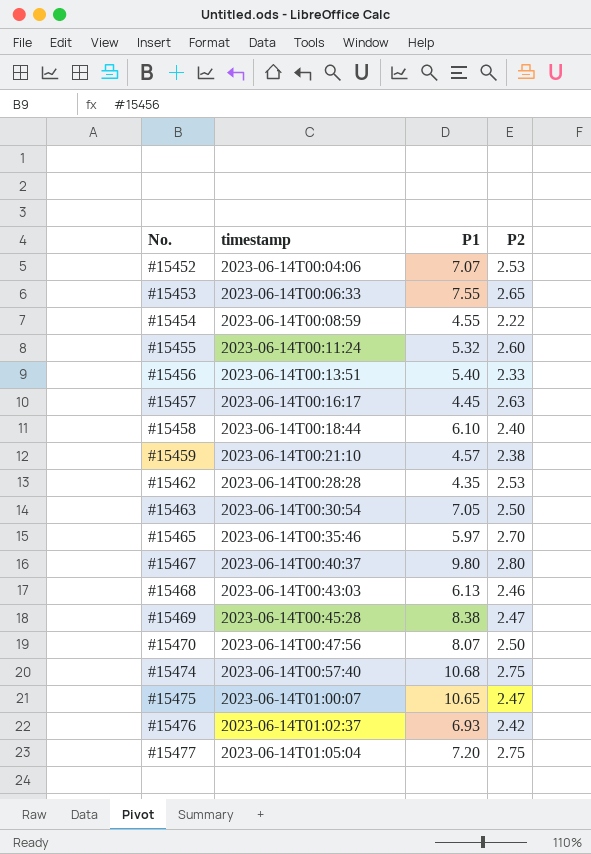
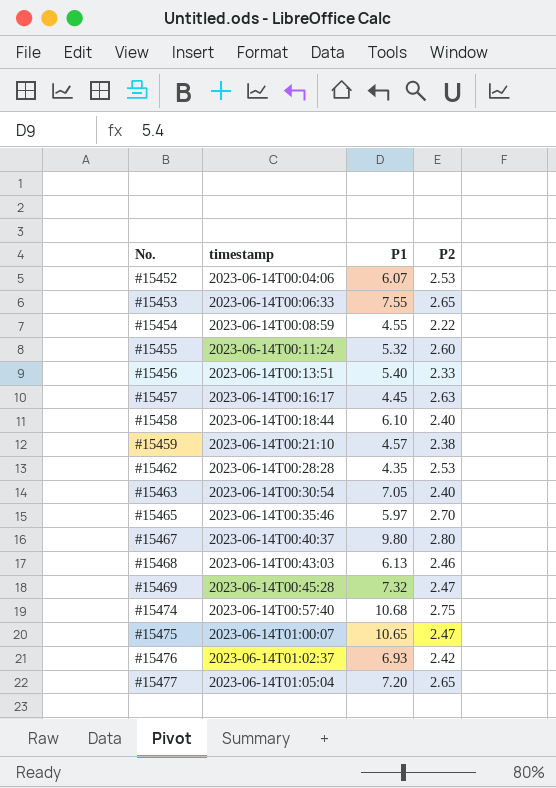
row #15470: 2023-06-14T00:47:56 | 8.07 | 2.50 -> none
#15452 | P1: 7.07 -> 6.07
#15463 | P2: 2.50 -> 2.40
#15469 | P1: 8.38 -> 7.32
#15477 | P2: 2.75 -> 2.65

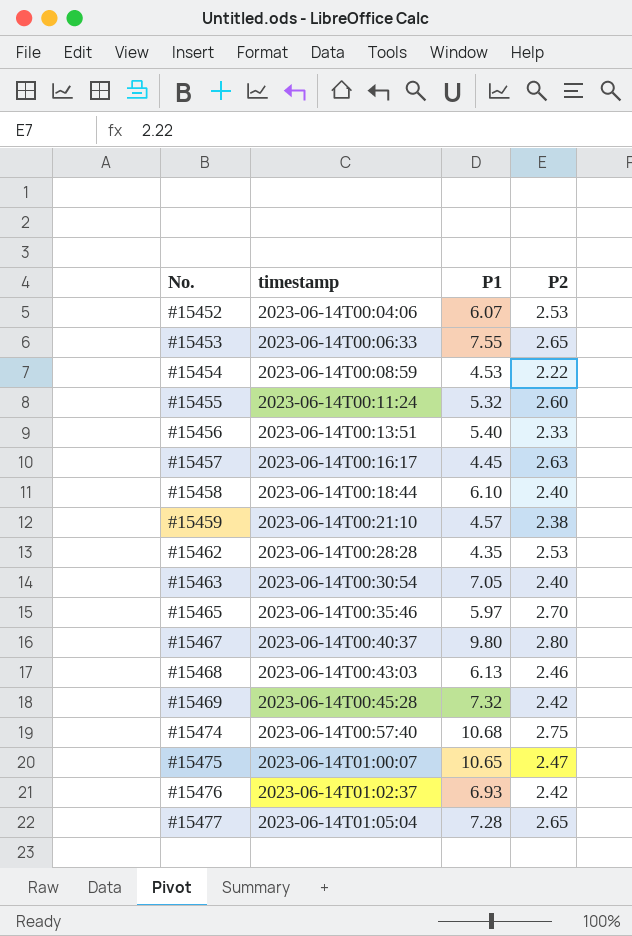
#15454 | P1: 4.55 -> 4.53
#15469 | P2: 2.47 -> 2.42
#15477 | P1: 7.20 -> 7.28

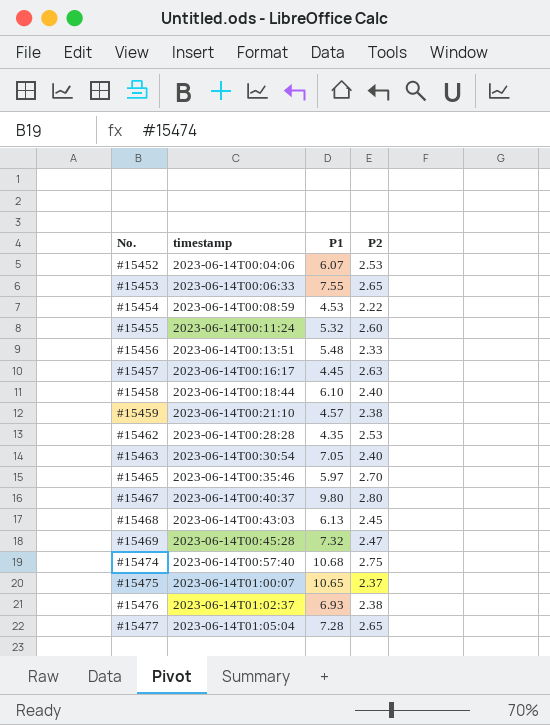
#15456 | P1: 5.40 -> 5.48
#15468 | P2: 2.46 -> 2.45
#15469 | P2: 2.42 -> 2.47
#15475 | P2: 2.47 -> 2.37
#15476 | P2: 2.42 -> 2.38

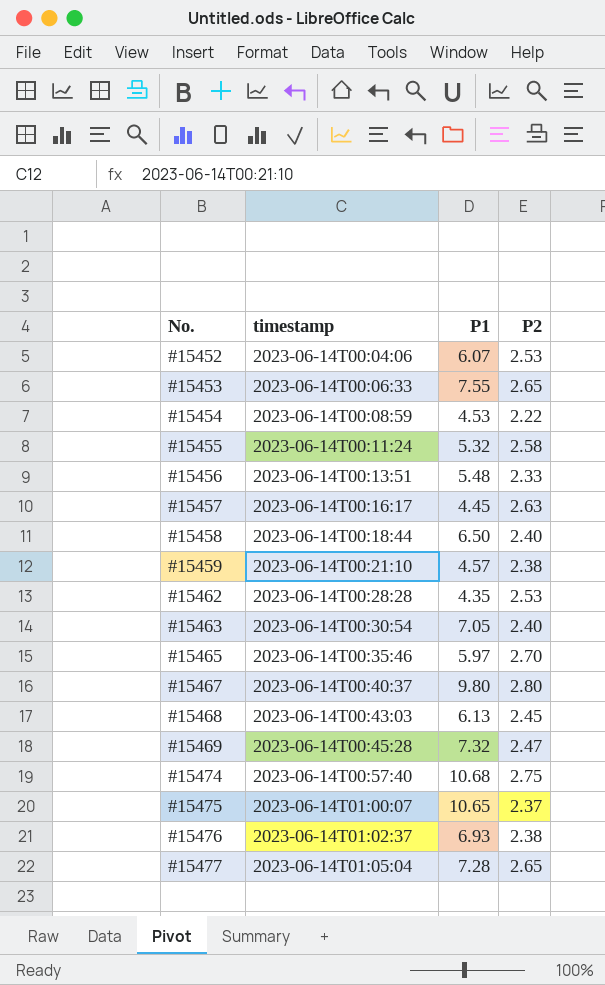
#15455 | P2: 2.60 -> 2.58
#15458 | P1: 6.10 -> 6.50

